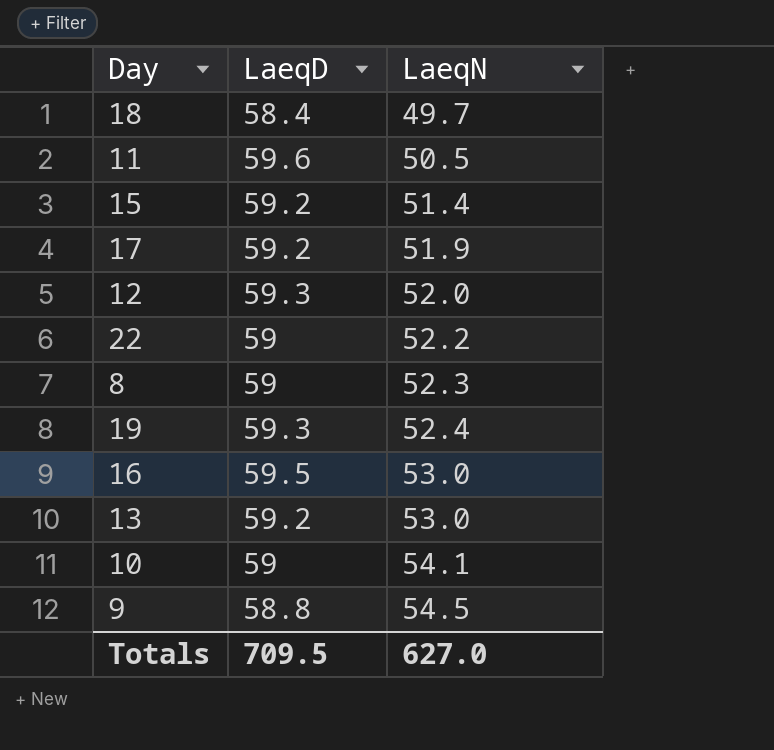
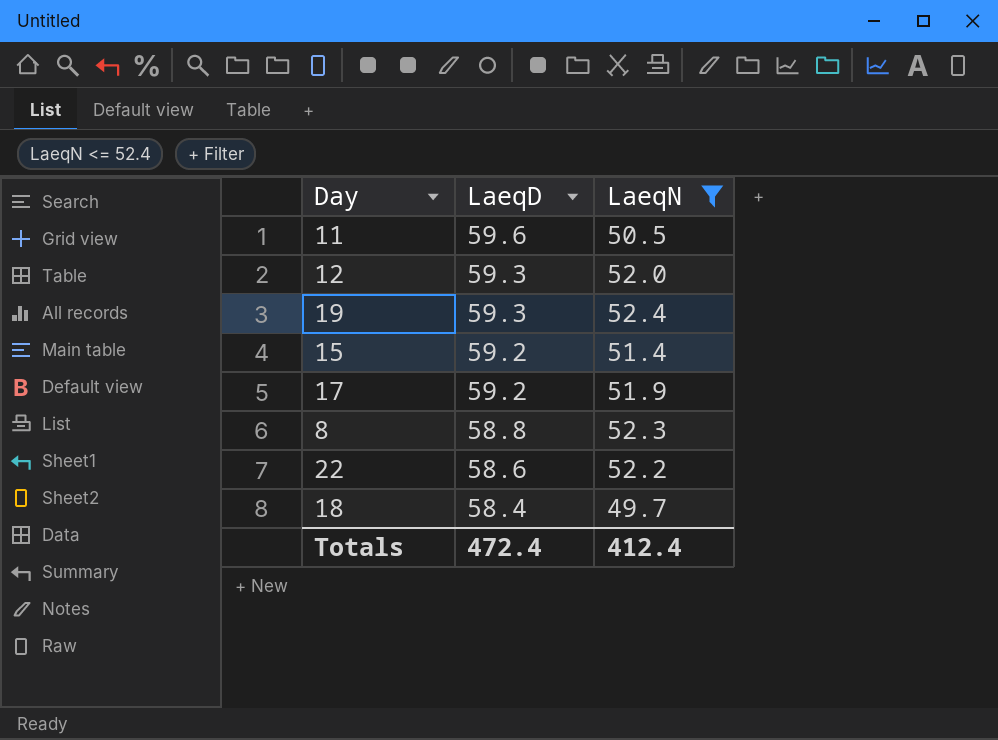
filter: none -> LaeqN <= 52.4
row order: LaeqN ascending -> LaeqD descending
8 | LaeqD: 59 -> 58.8
22 | LaeqD: 59 -> 58.6
Totals | LaeqD: 709.5 -> 472.4
Totals | LaeqN: 627.0 -> 412.4

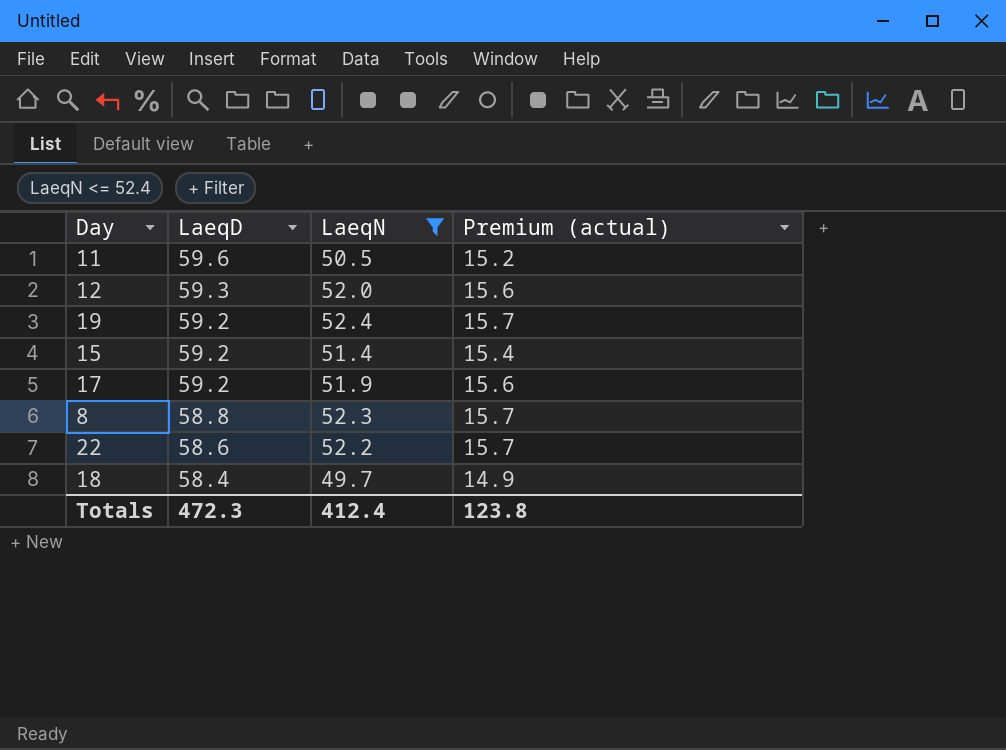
column Premium (actual) | formula: none -> [LaeqN] * 0.3
19 | LaeqD: 59.3 -> 59.2
Totals | LaeqD: 472.4 -> 472.3

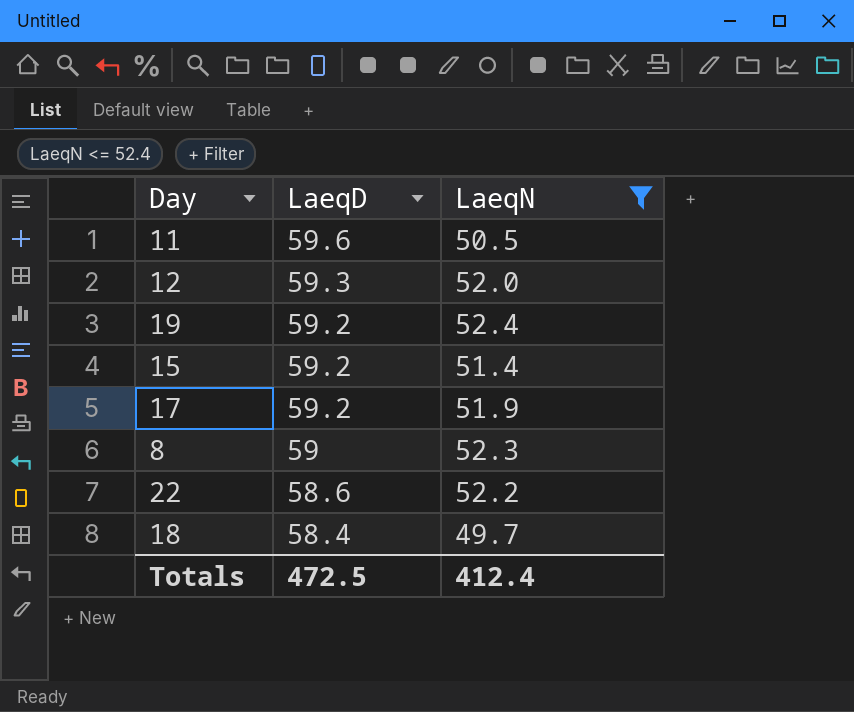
column Premium (actual) | formula: [LaeqN] * 0.3 -> none
8 | LaeqD: 58.8 -> 59
Totals | LaeqD: 472.3 -> 472.5

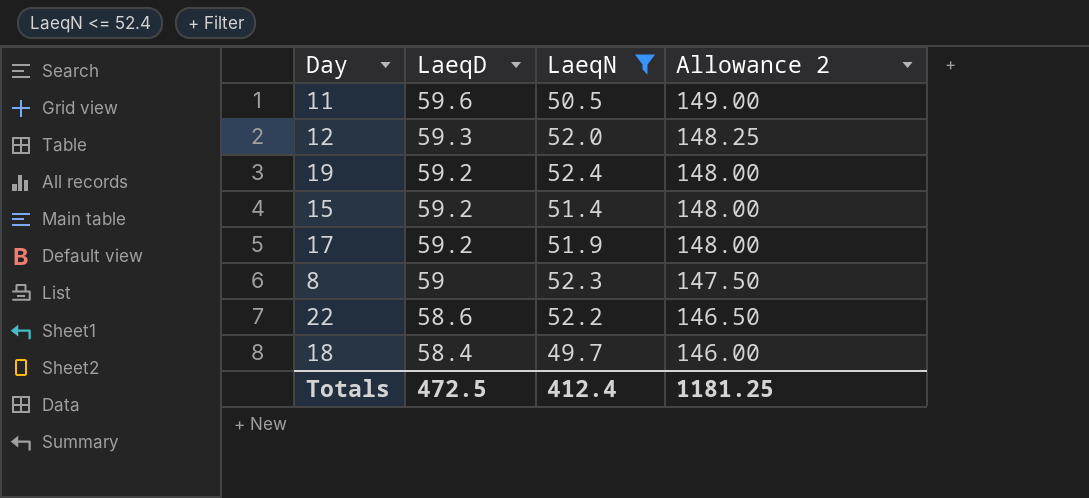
column Allowance 2 | formula: none -> [LaeqD] * 2.5

